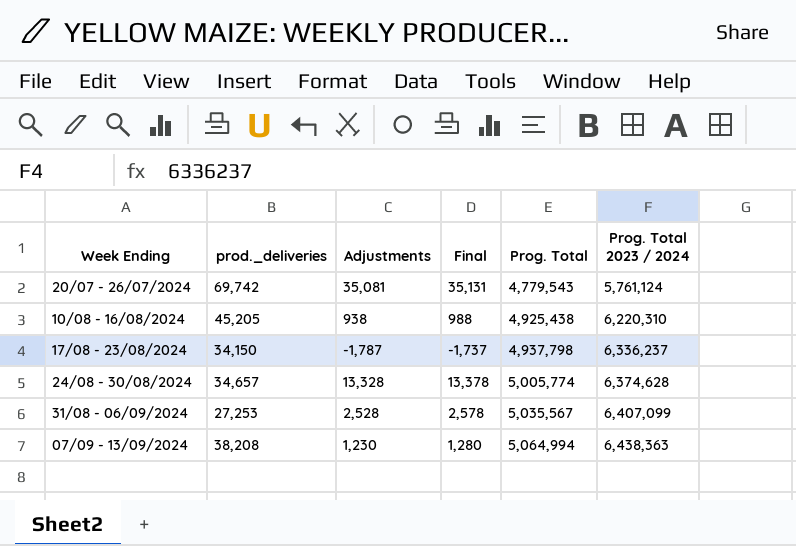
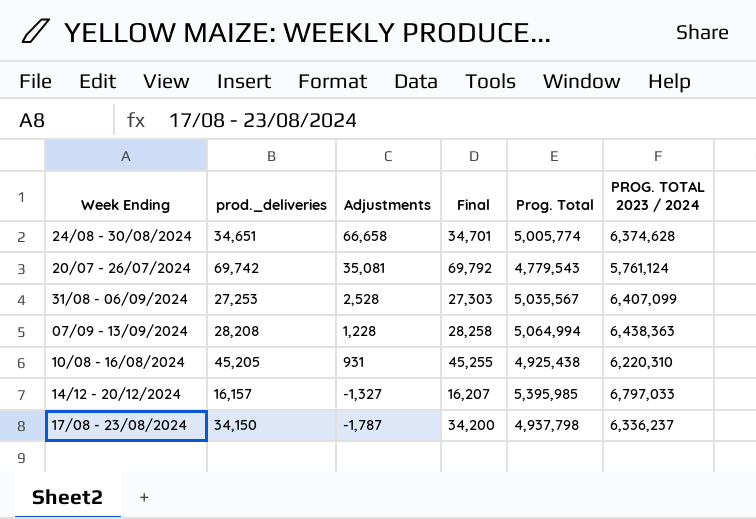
row order: Prog. Total ascending -> Adjustments descending
column Final | formula: [Adjustments] + 50 -> [prod._deliveries] + 50
column name: Prog. Total 2023 / 2024 -> PROG. TOTAL 2023 / 2024
24/08 - 30/08/2024 | prod._deliveries: 34,657 -> 34,651
24/08 - 30/08/2024 | Adjustments: 13,328 -> 66,658
07/09 - 13/09/2024 | prod._deliveries: 38,208 -> 28,208
07/09 - 13/09/2024 | Adjustments: 1,230 -> 1,228
10/08 - 16/08/2024 | Adjustments: 938 -> 931
row 14/12 - 20/12/2024: none -> 16,157 | -1,327 | 16,207 | 5,395,985 | 6,797,033

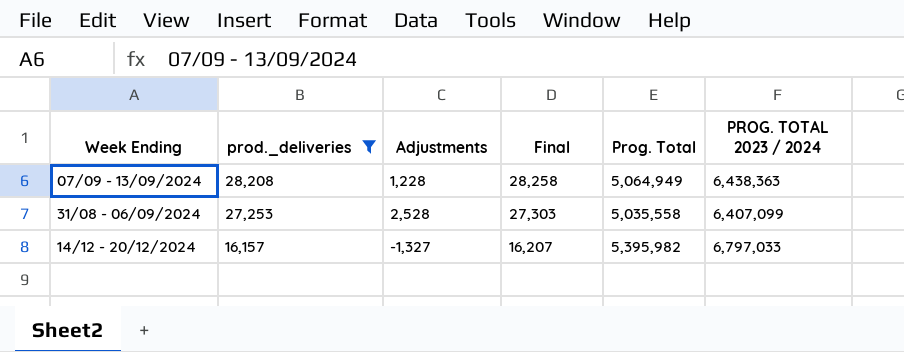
filter: none -> prod._deliveries <= 28,208
row order: Adjustments descending -> prod._deliveries descending
07/09 - 13/09/2024 | Prog. Total: 5,064,994 -> 5,064,949
31/08 - 06/09/2024 | Prog. Total: 5,035,567 -> 5,035,558
14/12 - 20/12/2024 | Prog. Total: 5,395,985 -> 5,395,982

